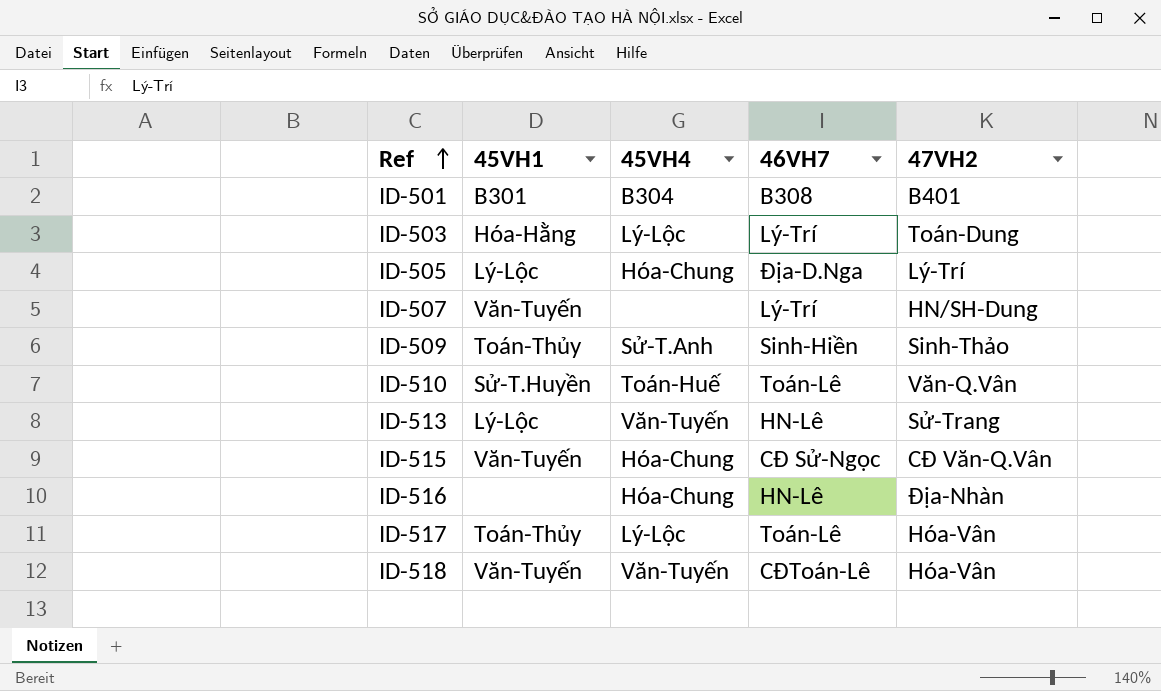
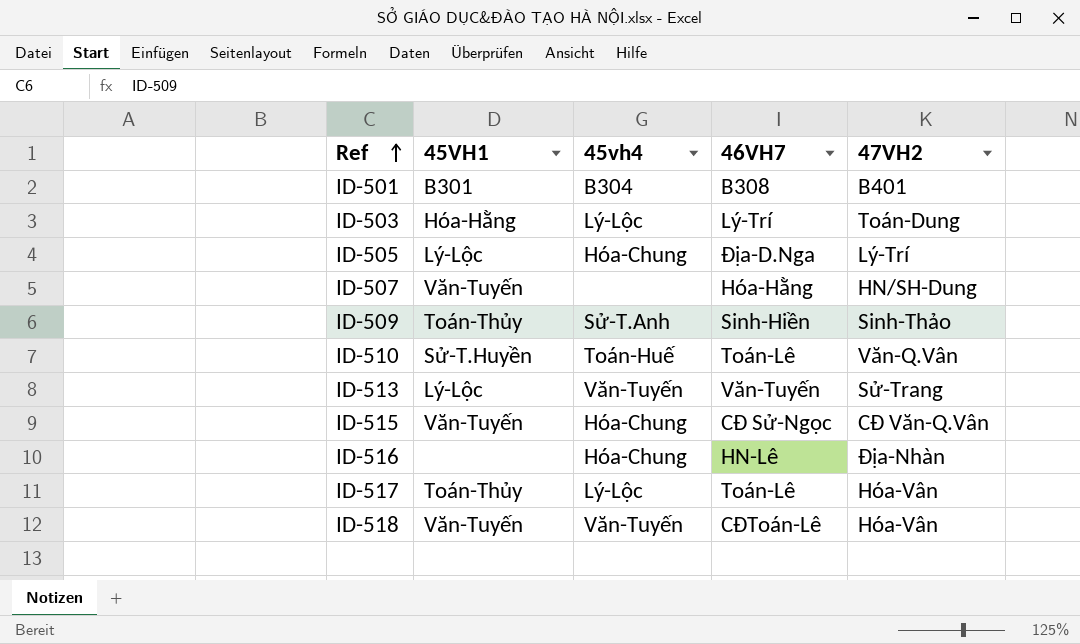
column name: 45VH4 -> 45vh4
ID-507 | 46VH7: Lý-Trí -> Hóa-Hằng
ID-513 | 46VH7: HN-Lê -> Văn-Tuyến

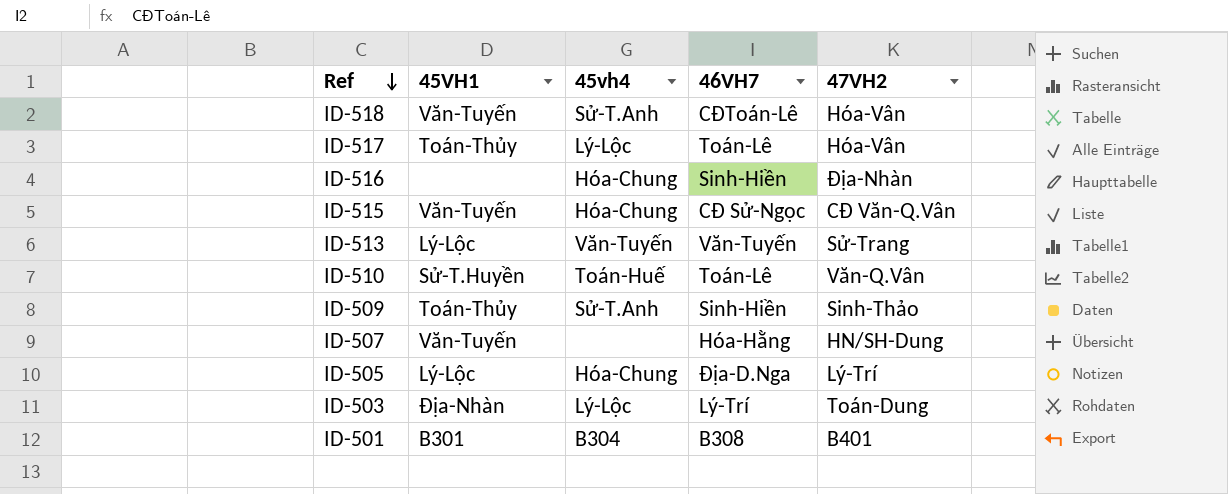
row order: Ref ascending -> Ref descending
ID-518 | 45vh4: Văn-Tuyến -> Sử-T.Anh
ID-516 | 46VH7: HN-Lê -> Sinh-Hiền
ID-503 | 45VH1: Hóa-Hằng -> Địa-Nhàn

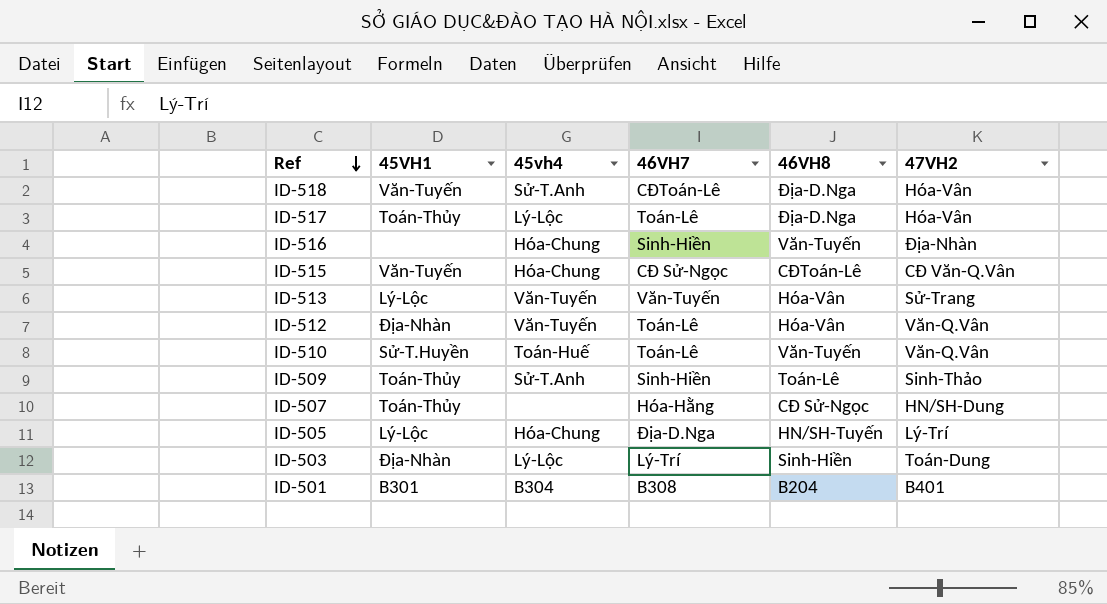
column 46VH8 | position: none -> 5
row ID-512: none -> Địa-Nhàn | Văn-Tuyến | Toán-Lê | Hóa-Vân | Văn-Q.Vân
ID-507 | 45VH1: Văn-Tuyến -> Toán-Thủy

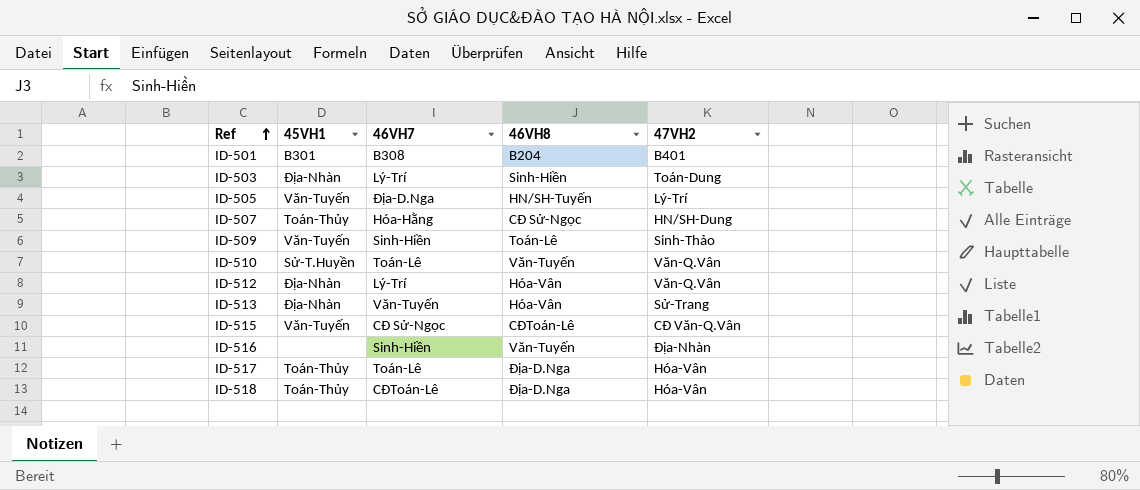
row order: Ref descending -> Ref ascending
column 45vh4 | position: 3 -> none
ID-505 | 45VH1: Lý-Lộc -> Văn-Tuyến
ID-509 | 45VH1: Toán-Thủy -> Văn-Tuyến
ID-512 | 46VH7: Toán-Lê -> Lý-Trí
ID-513 | 45VH1: Lý-Lộc -> Địa-Nhàn
ID-518 | 45VH1: Văn-Tuyến -> Toán-Thủy

